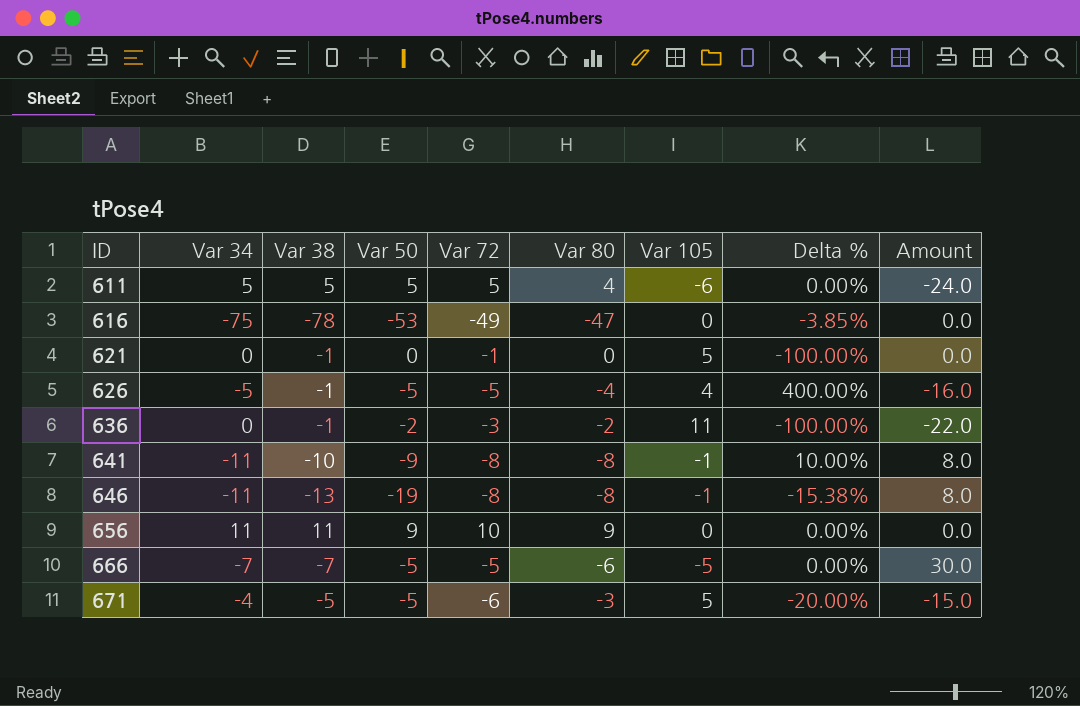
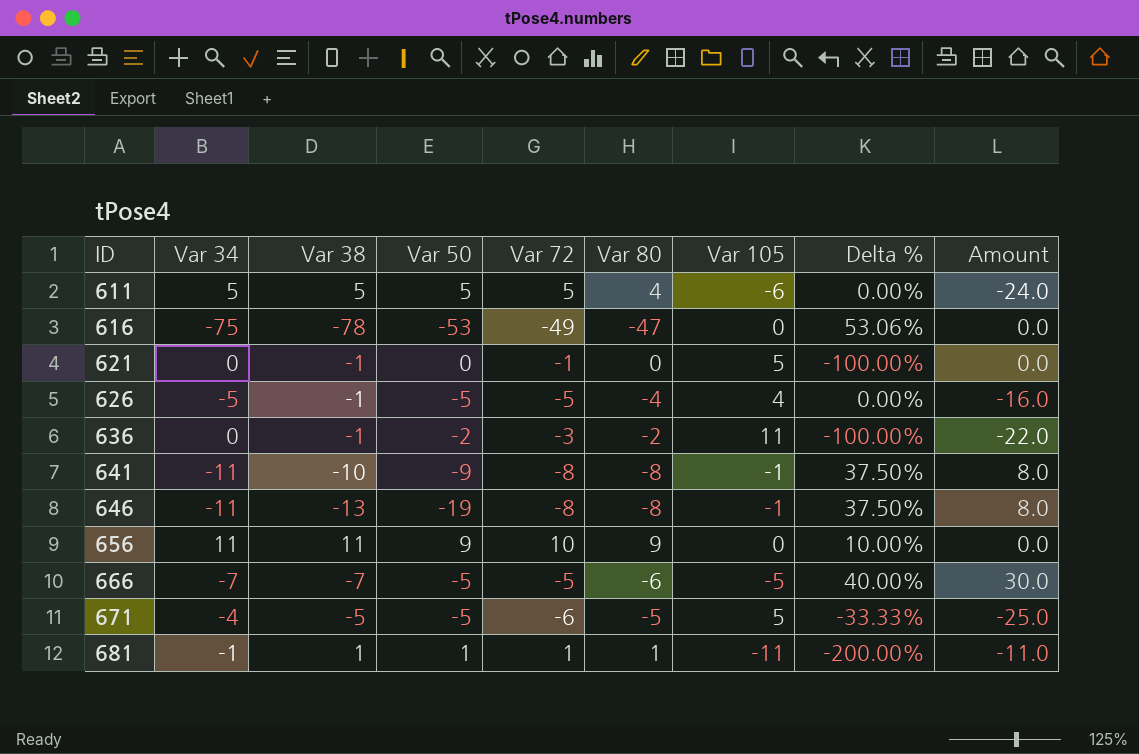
column Delta % | formula: ([Var 34] - [Var 38]) / [Var 38] -> ([Var 34] - [Var 72]) / [Var 72]
671 | Var 80: -3 -> -5
671 | Amount: -15.0 -> -25.0
row 681: none -> -1 | 1 | 1 | 1 | 1 | -11 | -200.00% | -11.0

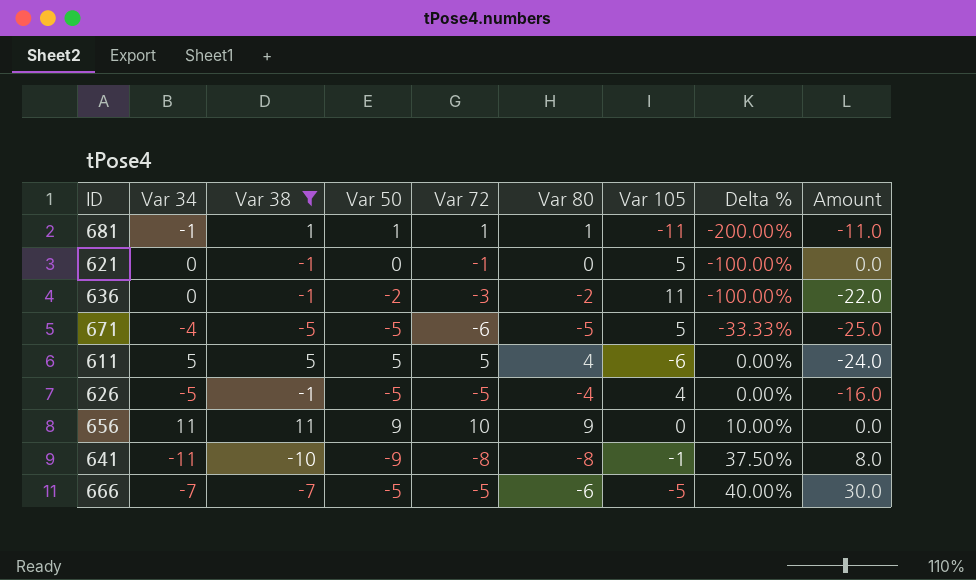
filter: none -> Var 38 >= -10
row order: ID ascending -> Delta % ascending

